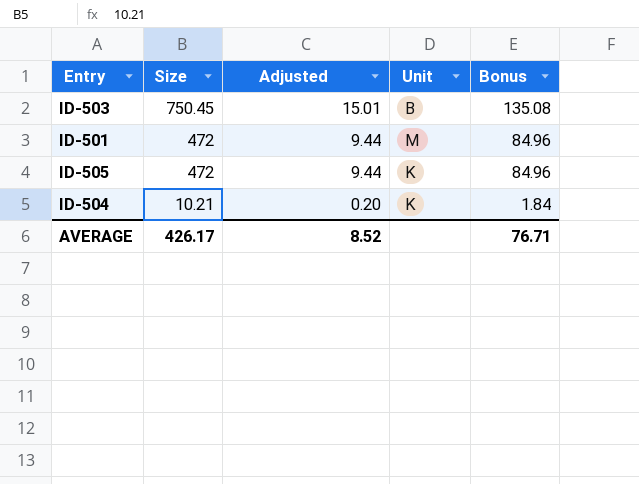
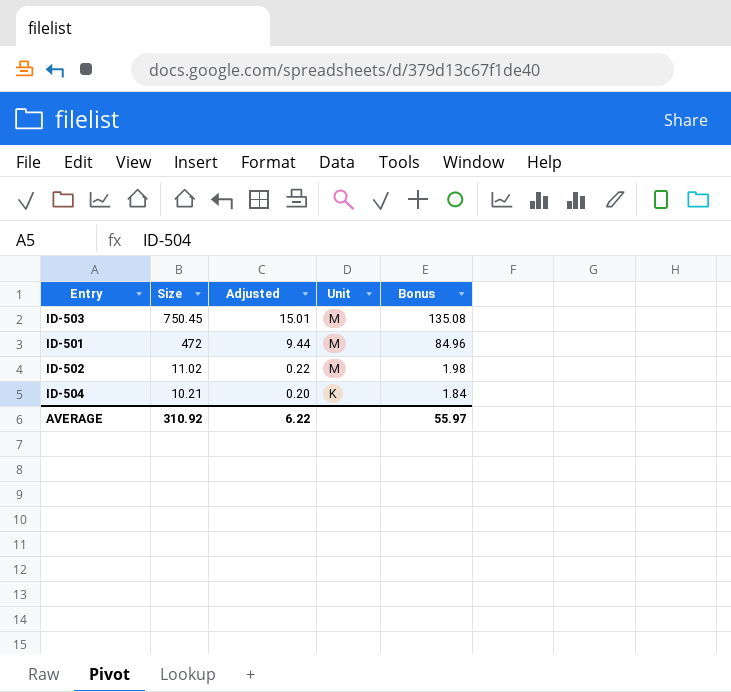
row ID-505: 472 | 9.44 | K | 84.96 -> none
ID-503 | Unit: B -> M
row ID-502: none -> 11.02 | 0.22 | M | 1.98
AVERAGE | Size: 426.17 -> 310.92
AVERAGE | Adjusted: 8.52 -> 6.22
AVERAGE | Bonus: 76.71 -> 55.97

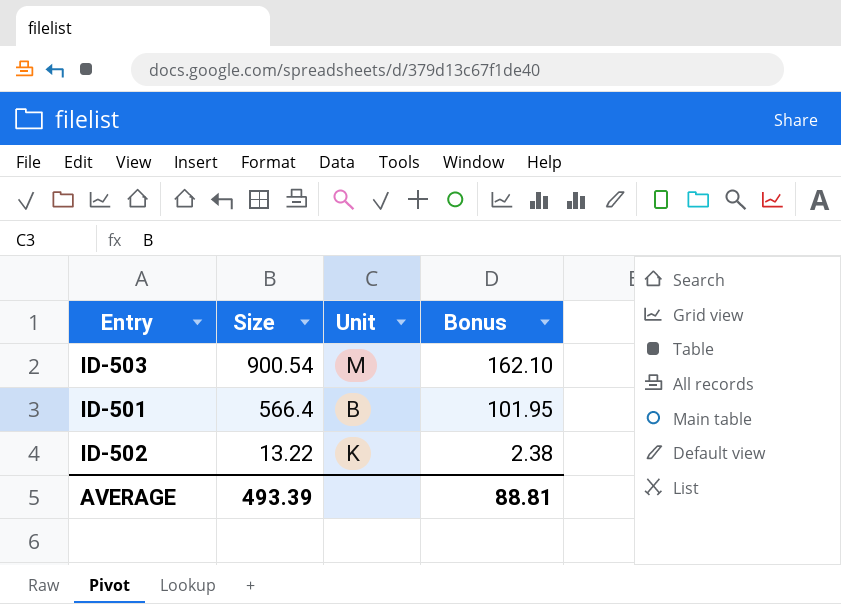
column Adjusted | formula: [Size] * 0.02 -> none
row ID-504: 10.21 | 0.20 | K | 1.84 -> none
ID-503 | Size: 750.45 -> 900.54
ID-503 | Bonus: 135.08 -> 162.10
ID-501 | Size: 472 -> 566.4
ID-501 | Unit: M -> B
ID-501 | Bonus: 84.96 -> 101.95
ID-502 | Size: 11.02 -> 13.22
ID-502 | Unit: M -> K
ID-502 | Bonus: 1.98 -> 2.38
AVERAGE | Size: 310.92 -> 493.39
AVERAGE | Bonus: 55.97 -> 88.81

